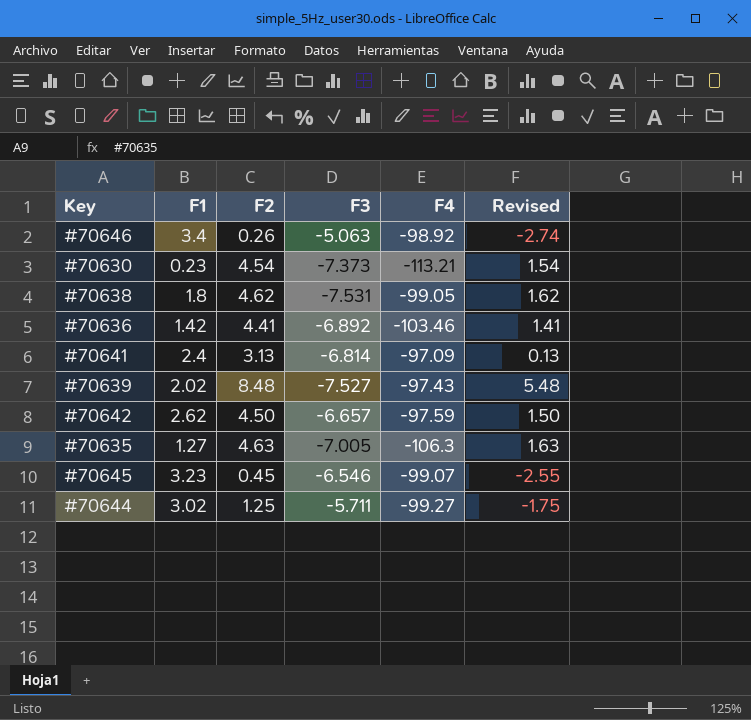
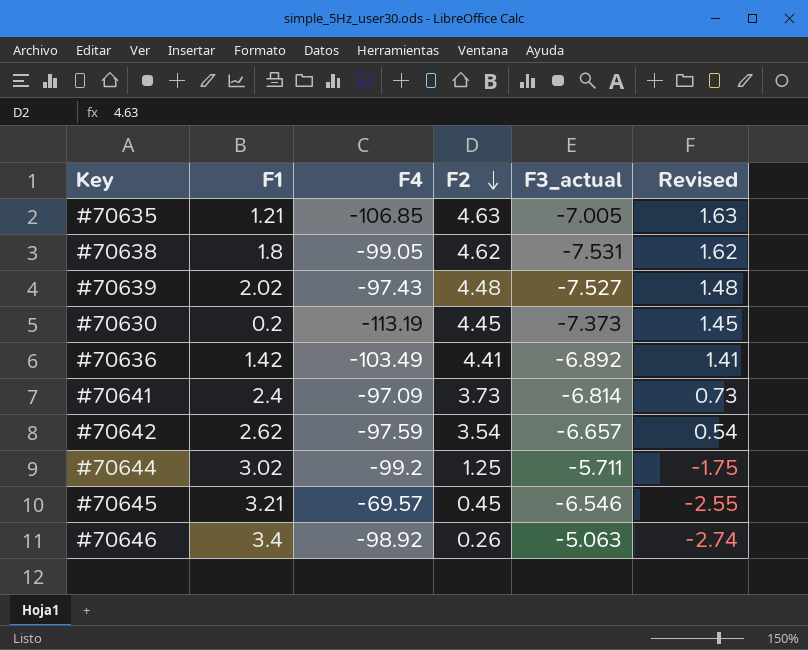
row order: none -> F2 descending
column F4 | position: 5 -> 3
column name: F3 -> F3_actual
#70635 | F1: 1.27 -> 1.21
#70635 | F4: -106.3 -> -106.85
#70639 | F2: 8.48 -> 4.48
#70639 | Revised: 5.48 -> 1.48
#70630 | F1: 0.23 -> 0.2
#70630 | F4: -113.21 -> -113.19
#70630 | F2: 4.54 -> 4.45
#70630 | Revised: 1.54 -> 1.45
#70636 | F4: -103.46 -> -103.49
#70641 | F2: 3.13 -> 3.73
#70641 | Revised: 0.13 -> 0.73
#70642 | F2: 4.50 -> 3.54
#70642 | Revised: 1.50 -> 0.54
#70644 | F4: -99.27 -> -99.2
#70645 | F1: 3.23 -> 3.21
#70645 | F4: -99.07 -> -69.57

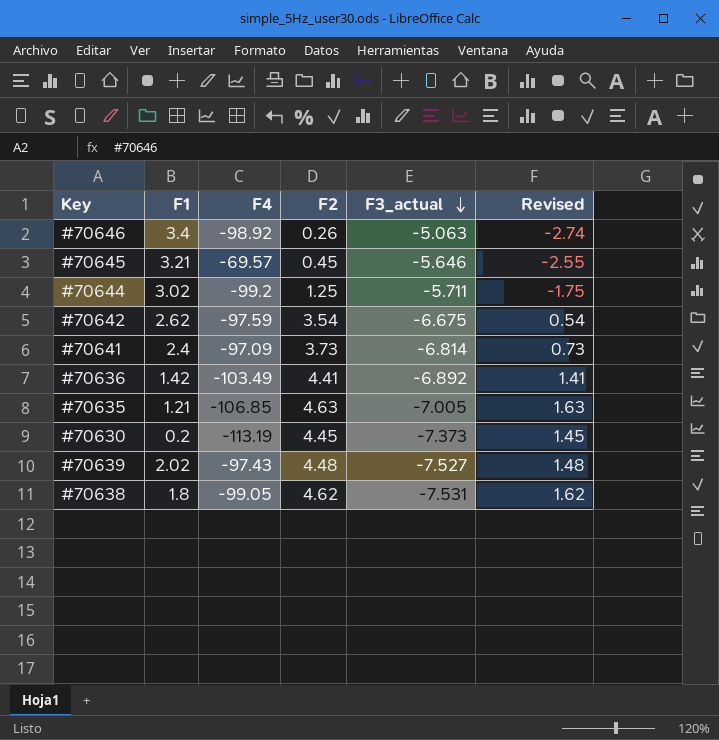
row order: F2 descending -> F3_actual descending
#70645 | F3_actual: -6.546 -> -5.646
#70642 | F3_actual: -6.657 -> -6.675

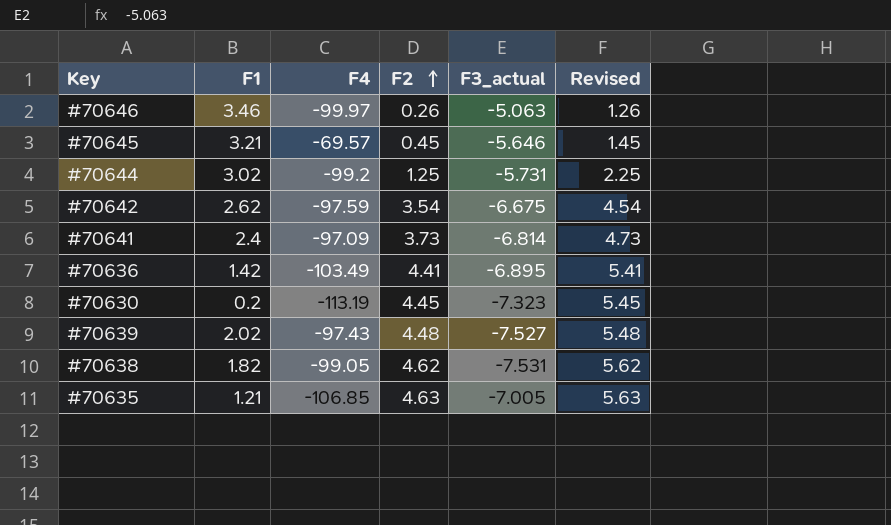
row order: F3_actual descending -> F2 ascending
column Revised | formula: [F2] - 3 -> [F2] + 1
#70646 | F1: 3.4 -> 3.46
#70646 | F4: -98.92 -> -99.97
#70644 | F3_actual: -5.711 -> -5.731
#70636 | F3_actual: -6.892 -> -6.895
#70630 | F3_actual: -7.373 -> -7.323
#70638 | F1: 1.8 -> 1.82

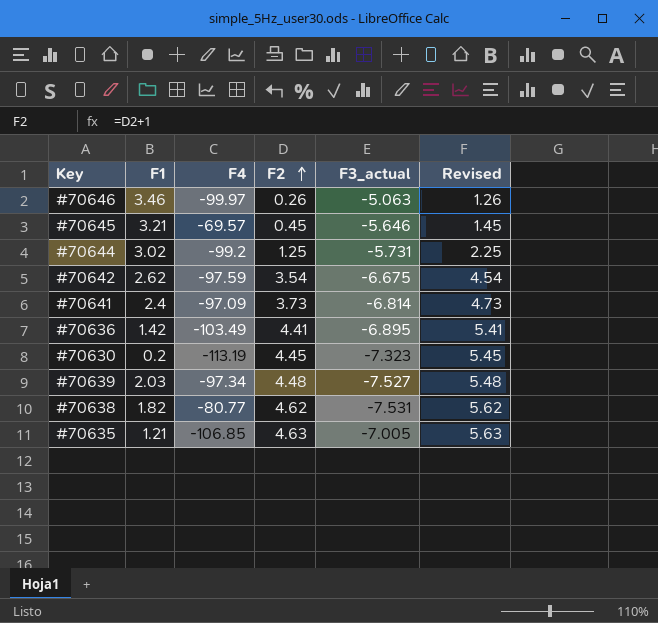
#70639 | F1: 2.02 -> 2.03
#70639 | F4: -97.43 -> -97.34
#70638 | F4: -99.05 -> -80.77

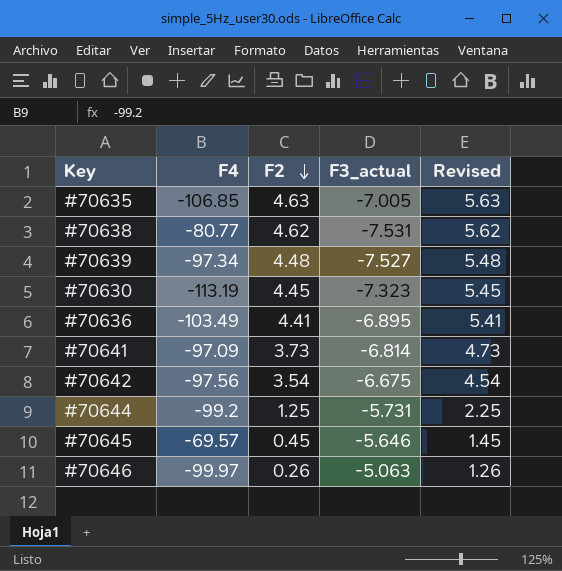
row order: F2 ascending -> F2 descending
column F1 | position: 2 -> none
#70642 | F4: -97.59 -> -97.56

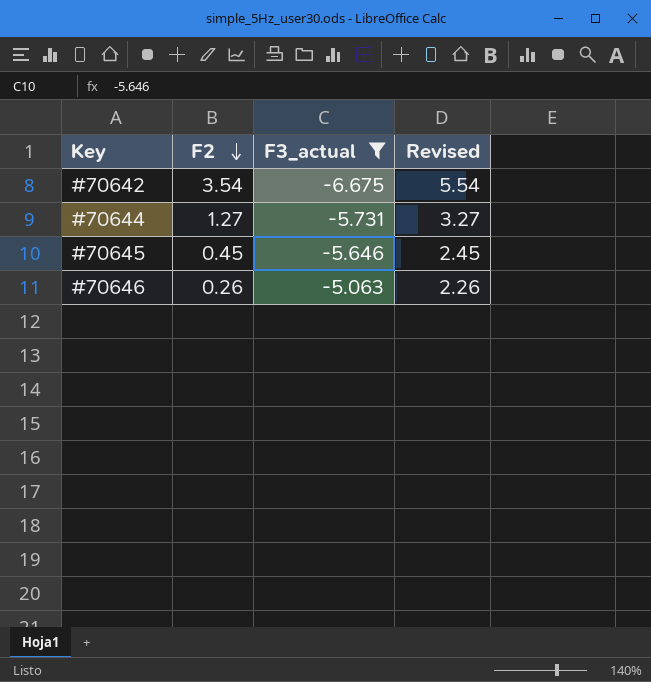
filter: none -> F3_actual >= -6.675
column F4 | position: 2 -> none
column Revised | formula: [F2] + 1 -> [F2] + 2
#70644 | F2: 1.25 -> 1.27

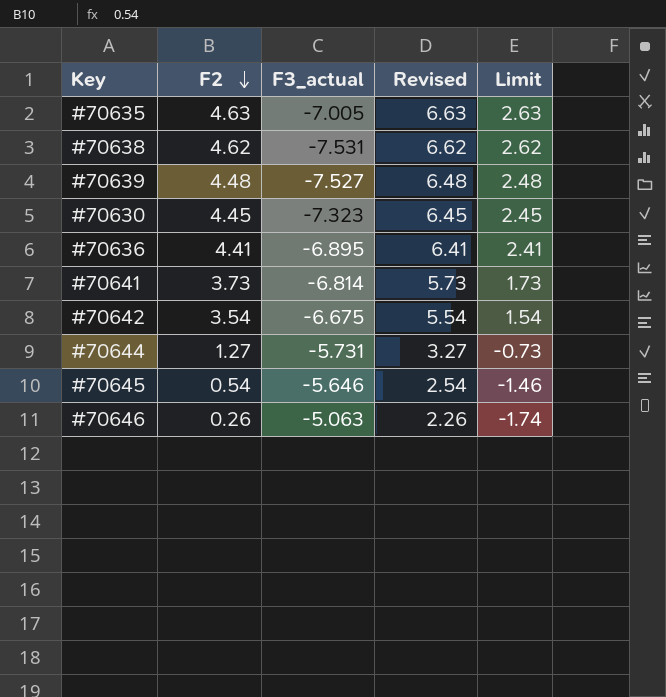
filter: F3_actual >= -6.675 -> none
column Limit | formula: none -> [F2] - 2
#70645 | F2: 0.45 -> 0.54
#70645 | Revised: 2.45 -> 2.54

